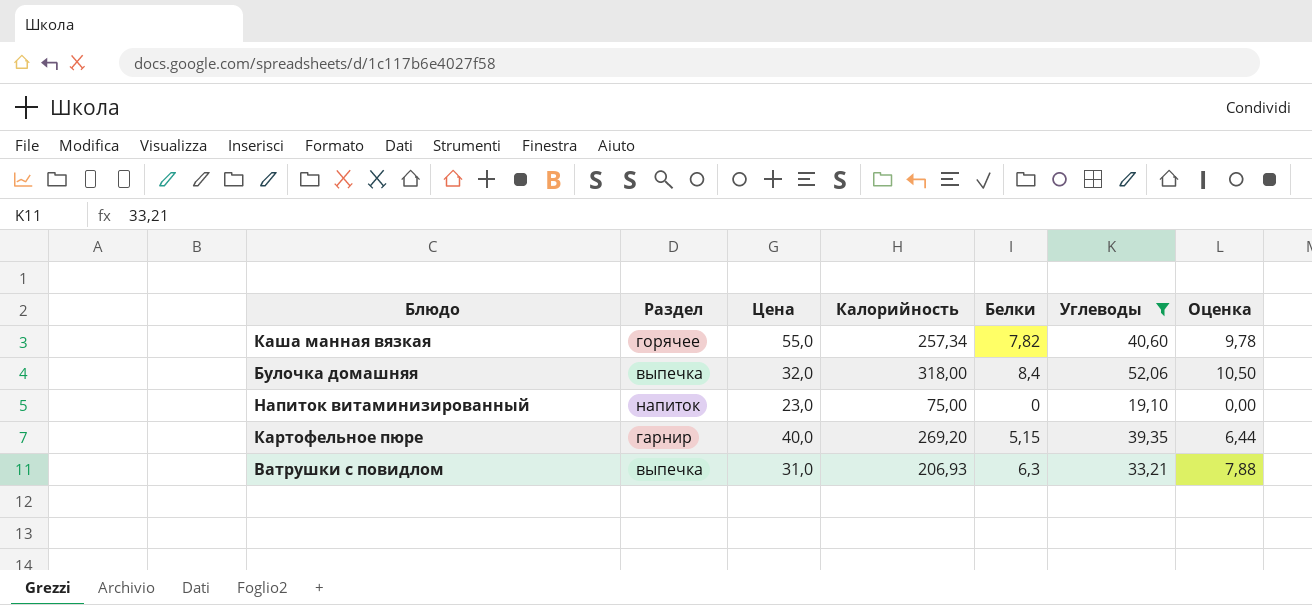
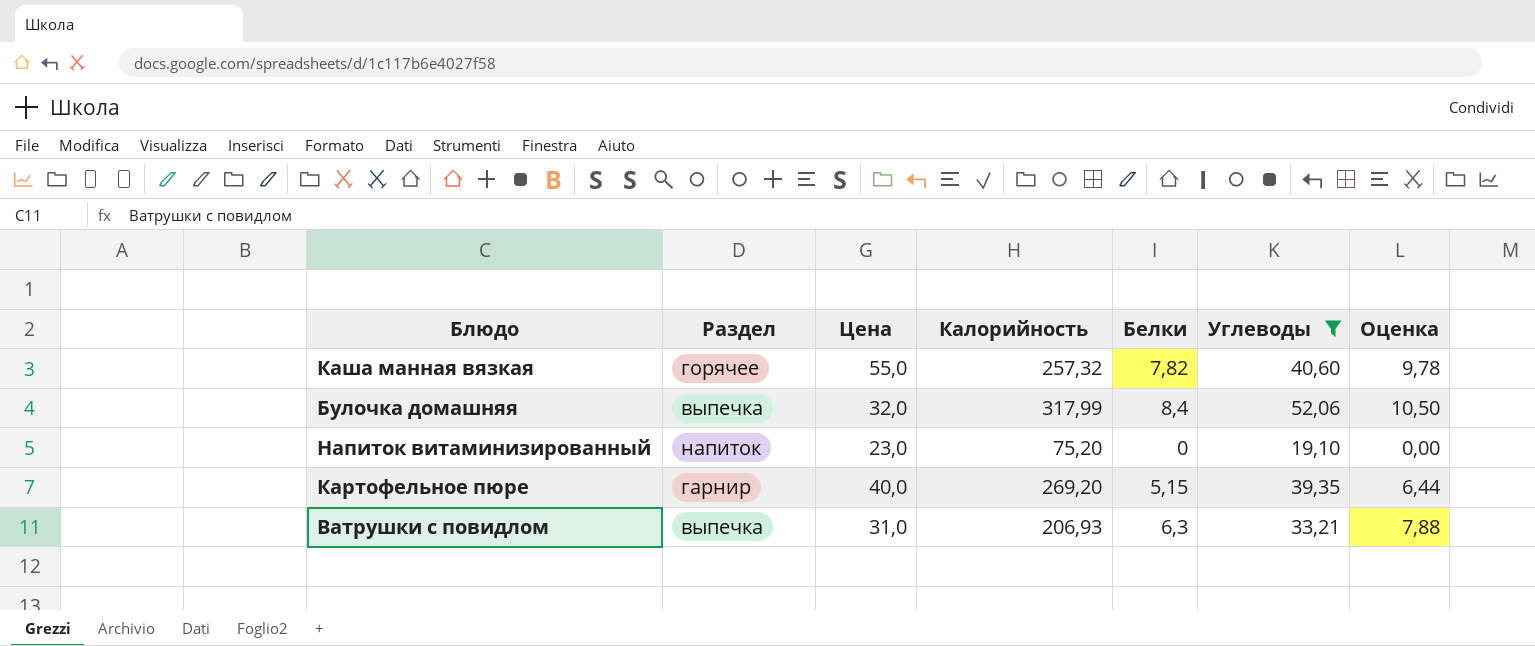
Каша манная вязкая | Калорийность: 257,34 -> 257,32
Булочка домашняя | Калорийность: 318,00 -> 317,99
Напиток витаминизированный | Калорийность: 75,00 -> 75,20

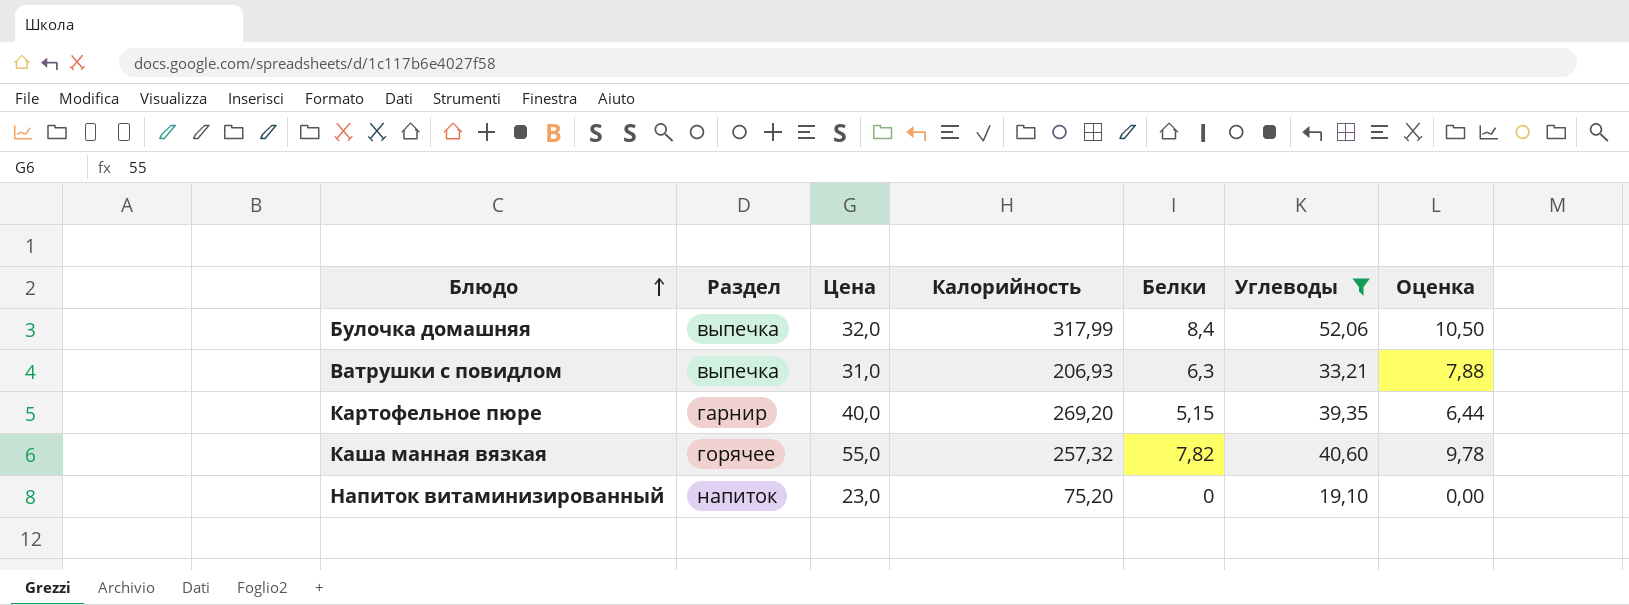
row order: none -> Блюдо ascending

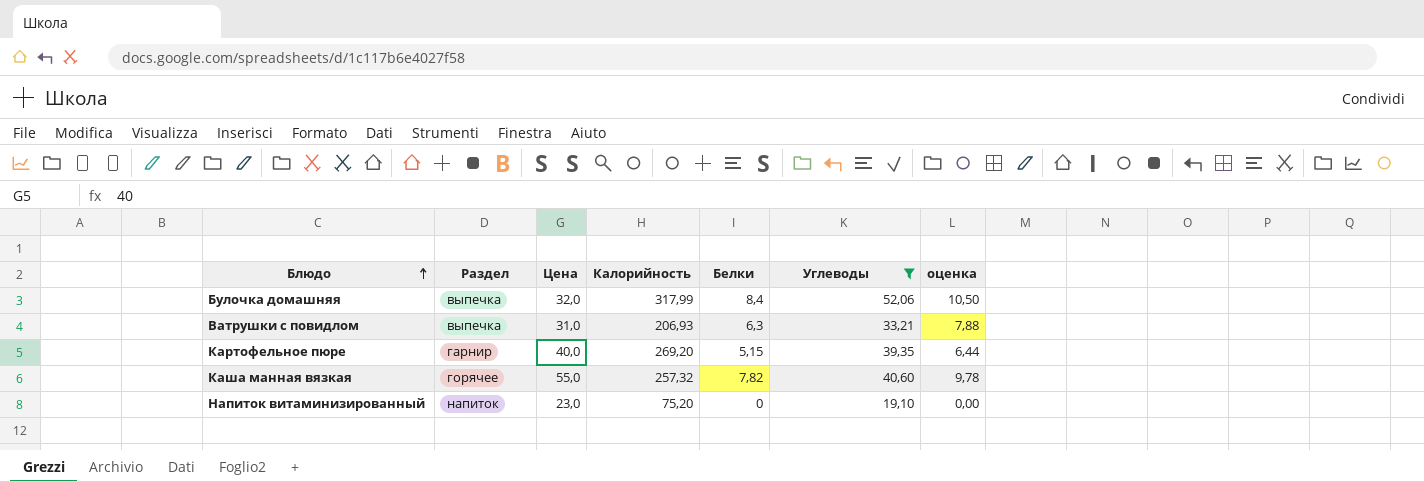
column name: Оценка -> оценка

